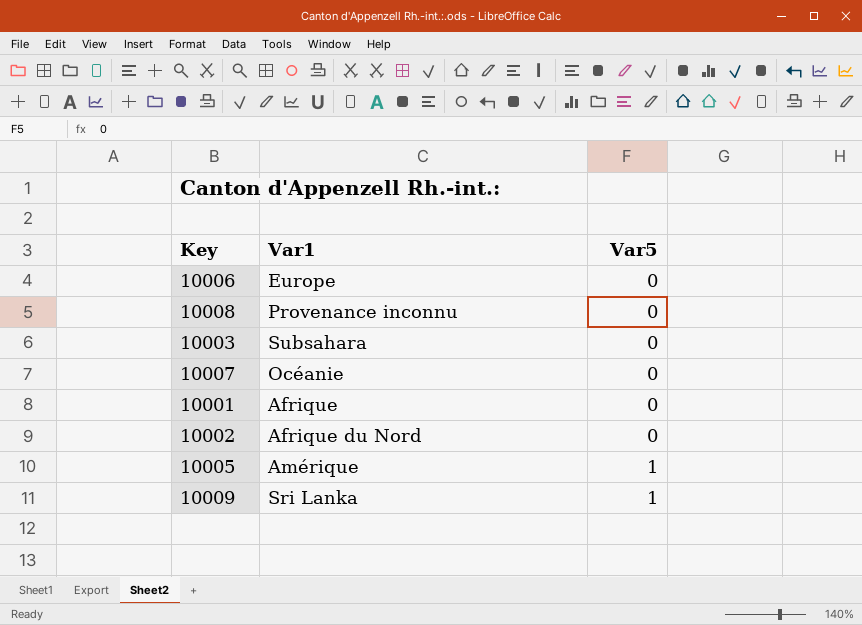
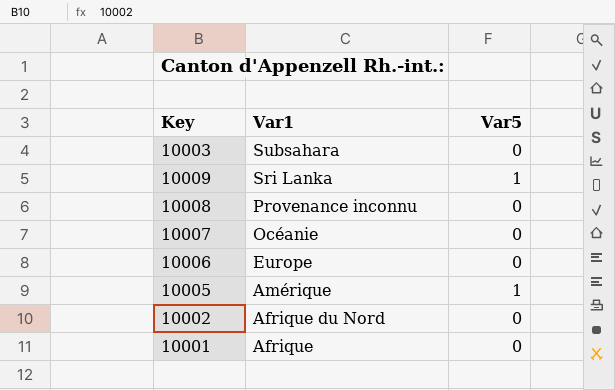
row order: Var5 ascending -> Var1 descending

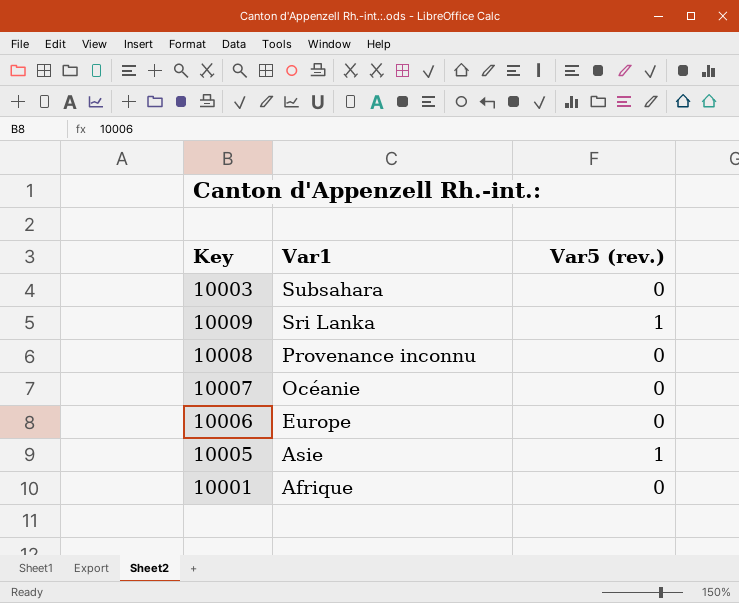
column name: Var5 -> Var5 (rev.)
row 10002: Afrique du Nord | 0 -> none
10005 | Var1: Amérique -> Asie

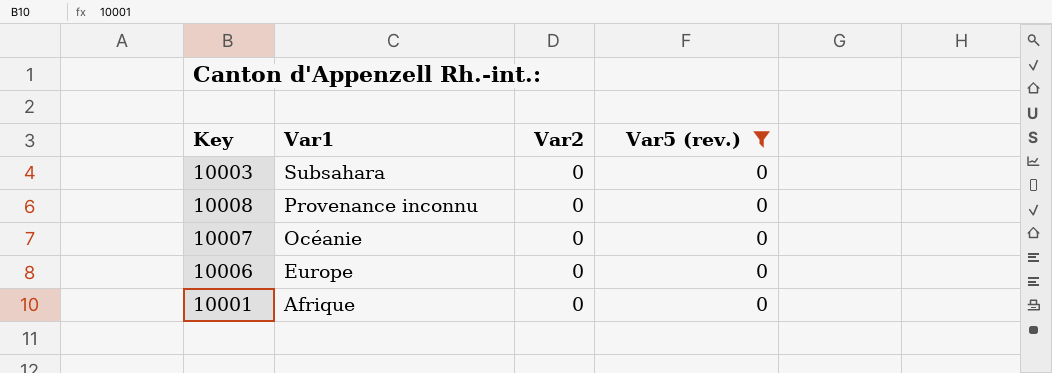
filter: none -> Var5 (rev.) = 0
column Var2 | position: none -> 3

